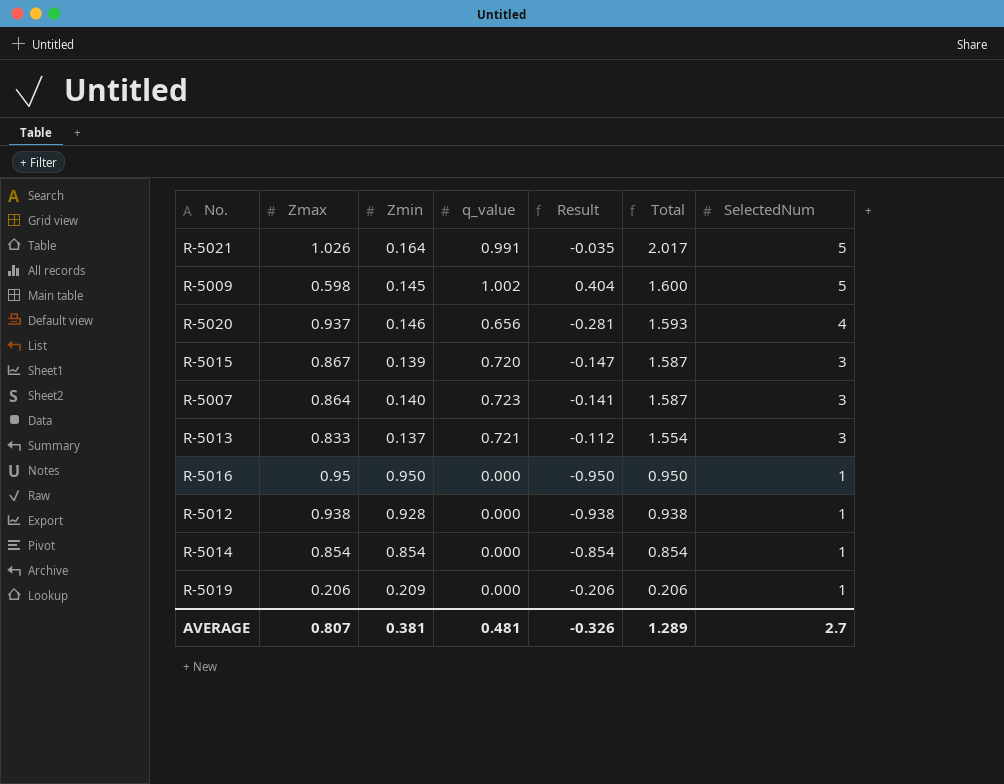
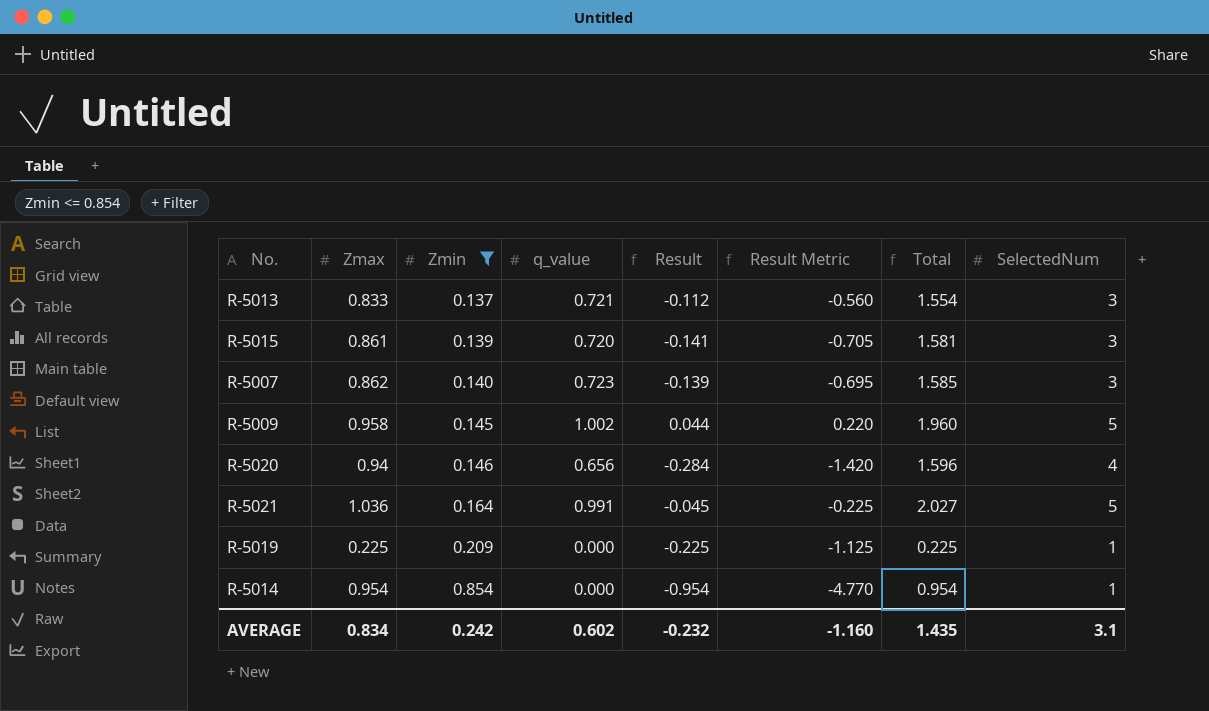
filter: none -> Zmin <= 0.854
row order: Total descending -> Zmin ascending
column Result Metric | formula: none -> [Result] * 5
R-5015 | Zmax: 0.867 -> 0.861
R-5015 | Result: -0.147 -> -0.141
R-5015 | Total: 1.587 -> 1.581
R-5007 | Zmax: 0.864 -> 0.862
R-5007 | Result: -0.141 -> -0.139
R-5007 | Total: 1.587 -> 1.585
R-5009 | Zmax: 0.598 -> 0.958
R-5009 | Result: 0.404 -> 0.044
R-5009 | Total: 1.600 -> 1.960
R-5020 | Zmax: 0.937 -> 0.94
R-5020 | Result: -0.281 -> -0.284
R-5020 | Total: 1.593 -> 1.596
R-5021 | Zmax: 1.026 -> 1.036
R-5021 | Result: -0.035 -> -0.045
R-5021 | Total: 2.017 -> 2.027
R-5019 | Zmax: 0.206 -> 0.225
R-5019 | Result: -0.206 -> -0.225
R-5019 | Total: 0.206 -> 0.225
R-5014 | Zmax: 0.854 -> 0.954
R-5014 | Result: -0.854 -> -0.954
R-5014 | Total: 0.854 -> 0.954
AVERAGE | Zmax: 0.807 -> 0.834
AVERAGE | Zmin: 0.381 -> 0.242
AVERAGE | q_value: 0.481 -> 0.602
AVERAGE | Result: -0.326 -> -0.232
AVERAGE | Total: 1.289 -> 1.435
AVERAGE | SelectedNum: 2.7 -> 3.1

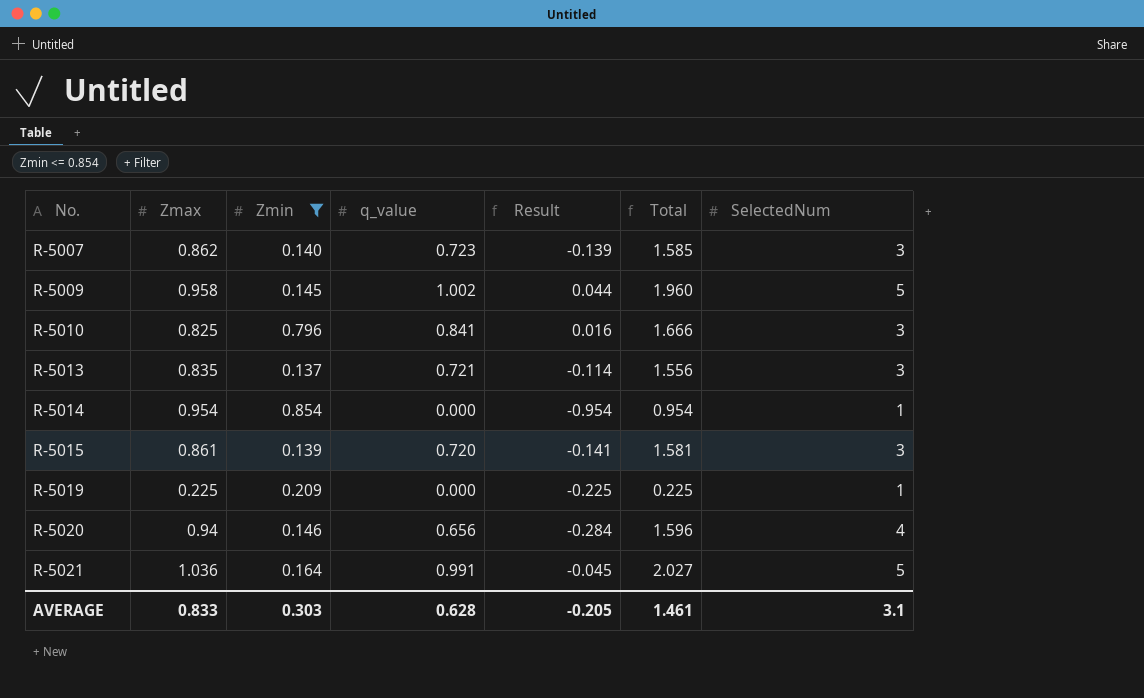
row order: Zmin ascending -> No. ascending
column Result Metric | formula: [Result] * 5 -> none
row R-5010: none -> 0.825 | 0.796 | 0.841 | 0.016 | 1.666 | 3
R-5013 | Zmax: 0.833 -> 0.835
R-5013 | Result: -0.112 -> -0.114
R-5013 | Total: 1.554 -> 1.556
AVERAGE | Zmax: 0.834 -> 0.833
AVERAGE | Zmin: 0.242 -> 0.303
AVERAGE | q_value: 0.602 -> 0.628
AVERAGE | Result: -0.232 -> -0.205
AVERAGE | Total: 1.435 -> 1.461

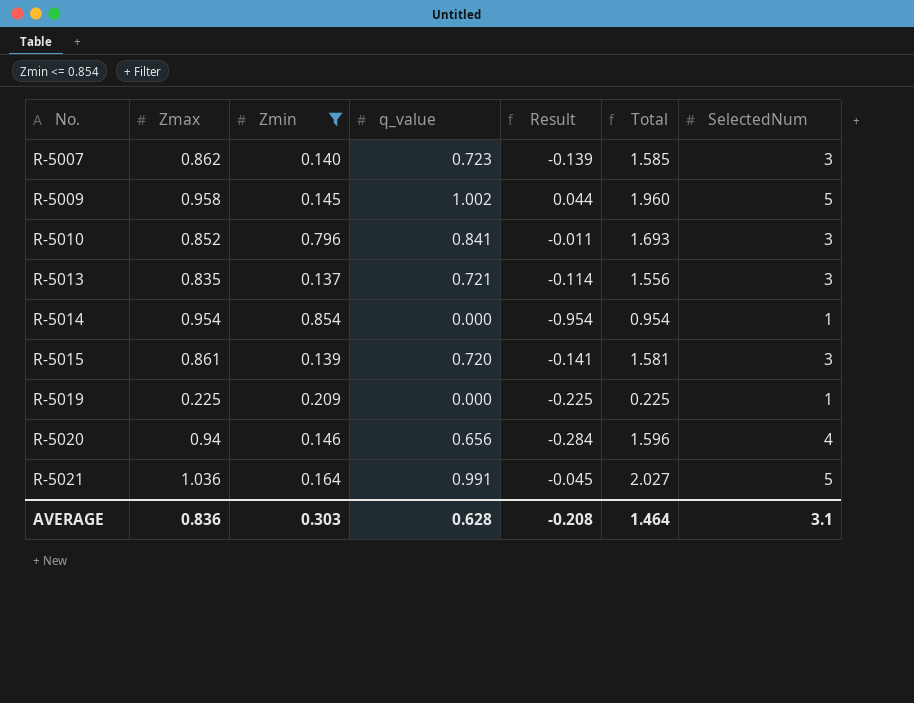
R-5010 | Zmax: 0.825 -> 0.852
R-5010 | Result: 0.016 -> -0.011
R-5010 | Total: 1.666 -> 1.693
AVERAGE | Zmax: 0.833 -> 0.836
AVERAGE | Result: -0.205 -> -0.208
AVERAGE | Total: 1.461 -> 1.464

